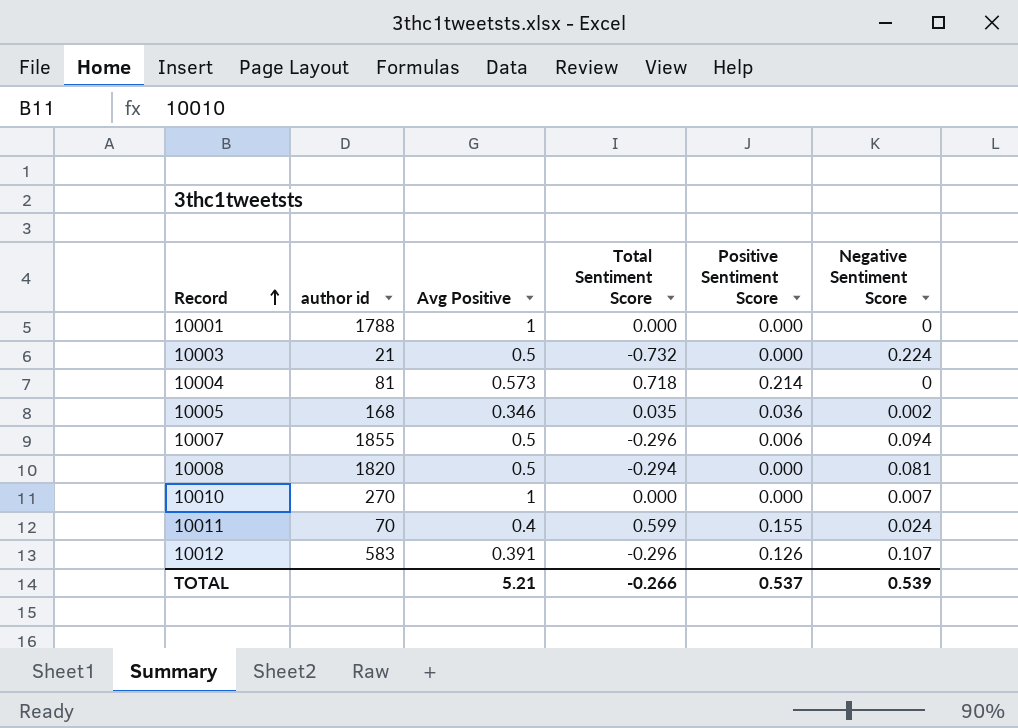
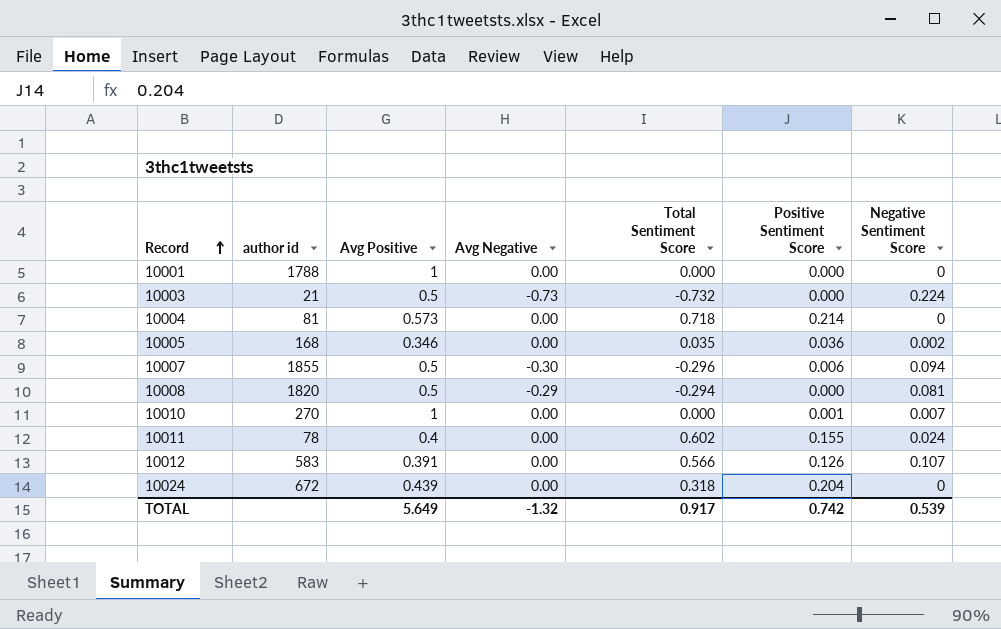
column Avg Negative | position: none -> 4
10010 | Positive Sentiment Score: 0.000 -> 0.001
10011 | author id: 70 -> 78
10011 | Total Sentiment Score: 0.599 -> 0.602
10012 | Total Sentiment Score: -0.296 -> 0.566
row 10024: none -> 672 | 0.439 | 0.00 | 0.318 | 0.204 | 0
TOTAL | Avg Positive: 5.21 -> 5.649
TOTAL | Total Sentiment Score: -0.266 -> 0.917
TOTAL | Positive Sentiment Score: 0.537 -> 0.742

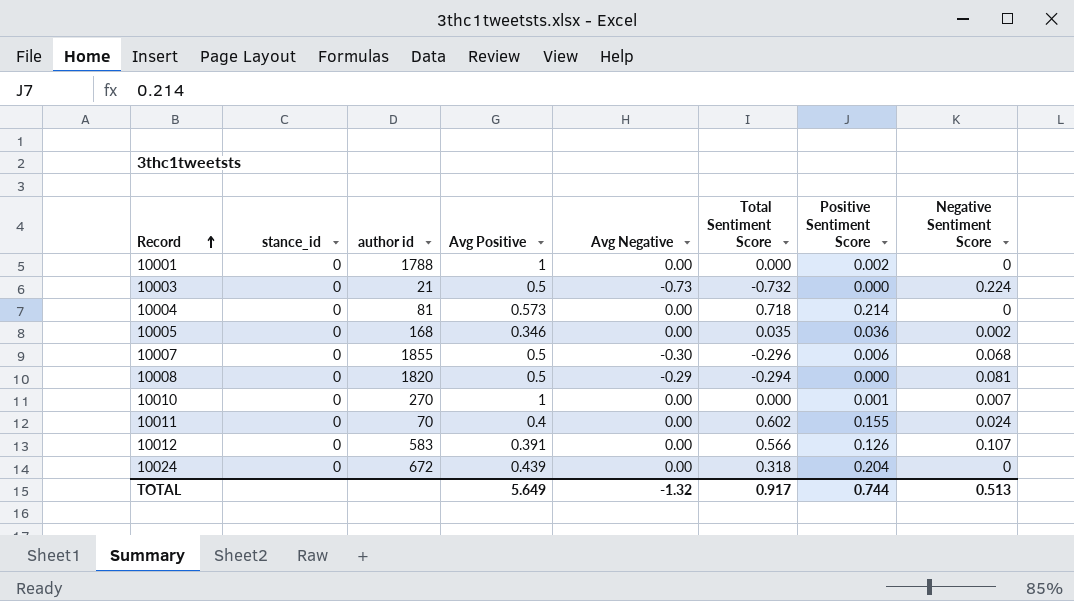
column stance_id | position: none -> 2
10001 | Positive Sentiment Score: 0.000 -> 0.002
10007 | Negative Sentiment Score: 0.094 -> 0.068
10011 | author id: 78 -> 70
TOTAL | Positive Sentiment Score: 0.742 -> 0.744
TOTAL | Negative Sentiment Score: 0.539 -> 0.513

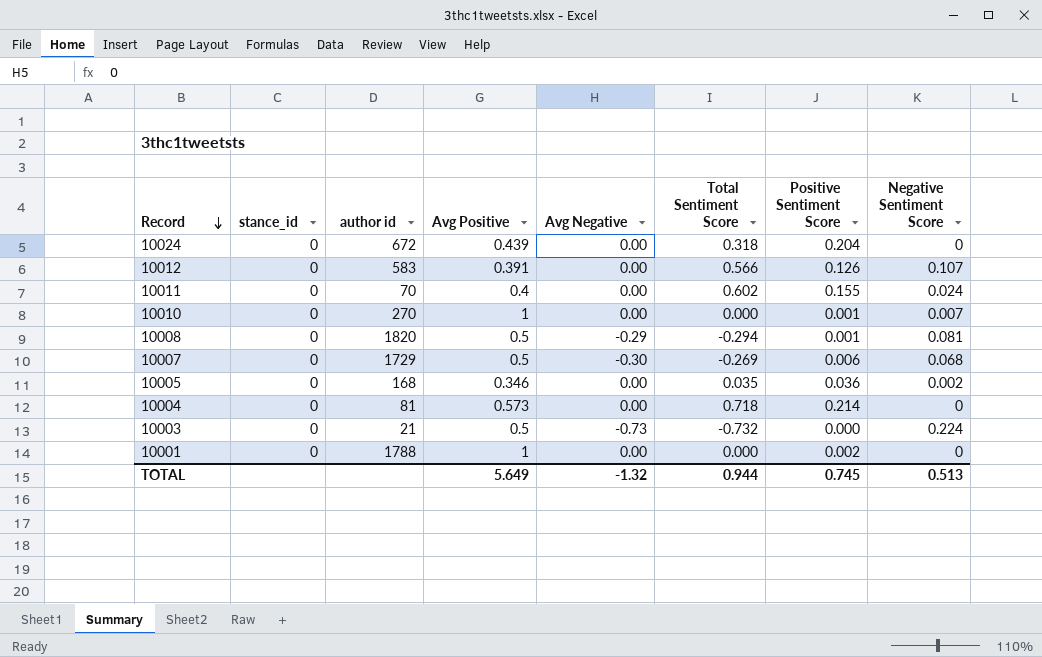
row order: Record ascending -> Record descending
10008 | Positive Sentiment Score: 0.000 -> 0.001
10007 | author id: 1855 -> 1729
10007 | Total Sentiment Score: -0.296 -> -0.269
TOTAL | Total Sentiment Score: 0.917 -> 0.944
TOTAL | Positive Sentiment Score: 0.744 -> 0.745

